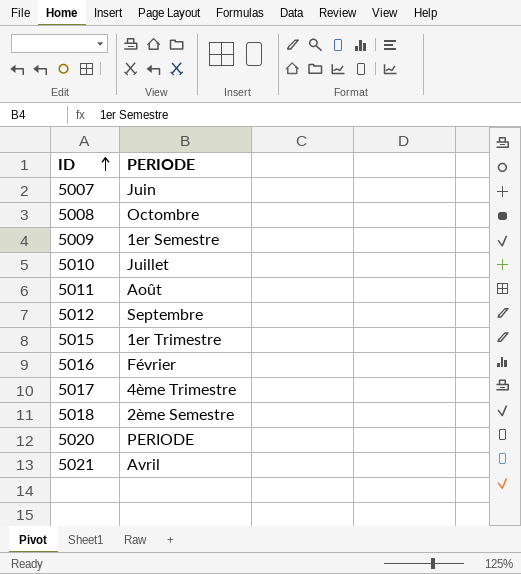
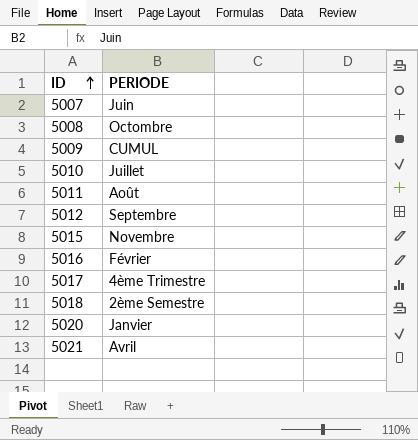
5009 | PERIODE: 1er Semestre -> CUMUL
5015 | PERIODE: 1er Trimestre -> Novembre
5020 | PERIODE: PERIODE -> Janvier

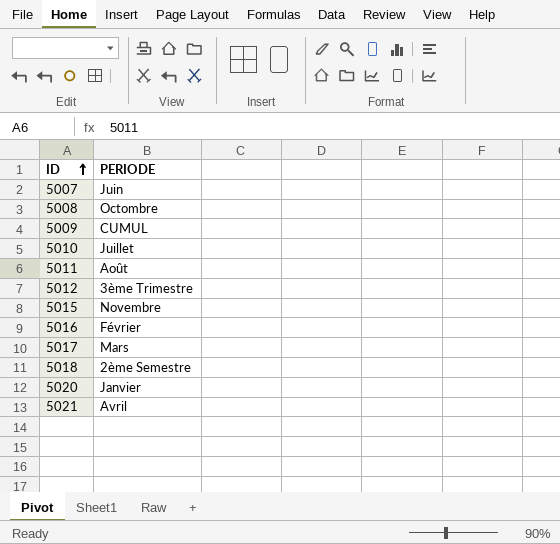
5012 | PERIODE: Septembre -> 3ème Trimestre
5017 | PERIODE: 4ème Trimestre -> Mars

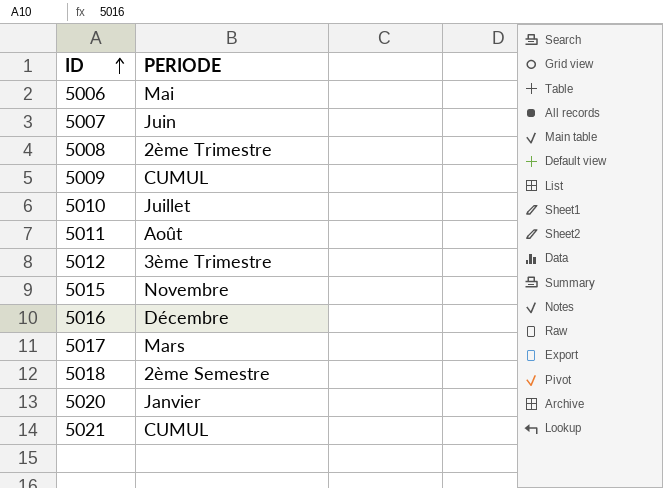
row 5006: none -> Mai
5008 | PERIODE: Octombre -> 2ème Trimestre
5016 | PERIODE: Février -> Décembre
5021 | PERIODE: Avril -> CUMUL

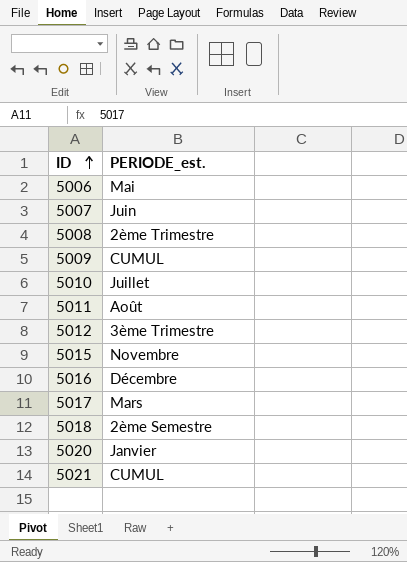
column name: PERIODE -> PERIODE_est.

